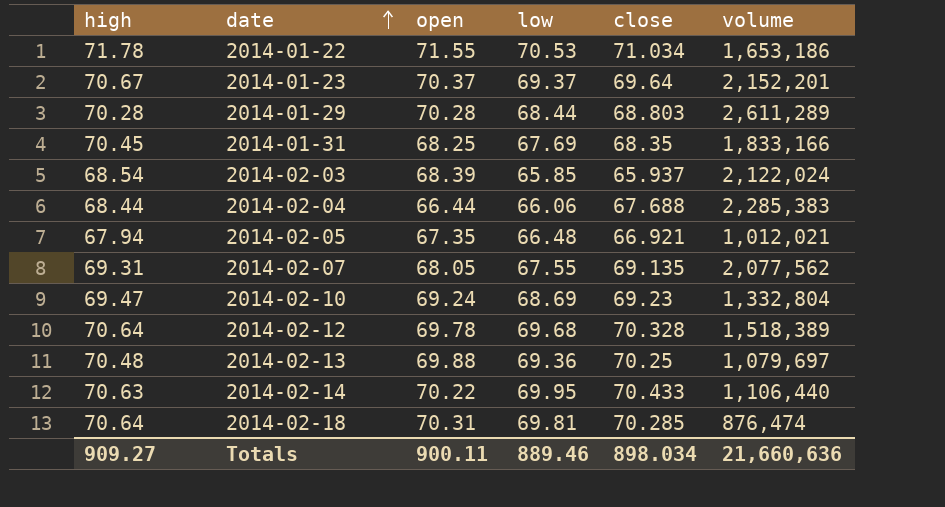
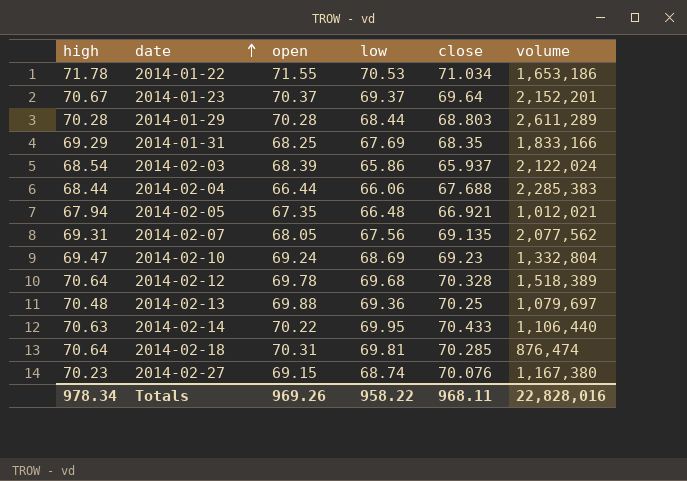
2014-01-31 | high: 70.45 -> 69.29
2014-02-03 | low: 65.85 -> 65.86
2014-02-07 | low: 67.55 -> 67.56
row 2014-02-27: none -> 70.23 | 69.15 | 68.74 | 70.076 | 1,167,380
Totals | high: 909.27 -> 978.34
Totals | open: 900.11 -> 969.26
Totals | low: 889.46 -> 958.22
Totals | close: 898.034 -> 968.11
Totals | volume: 21,660,636 -> 22,828,016

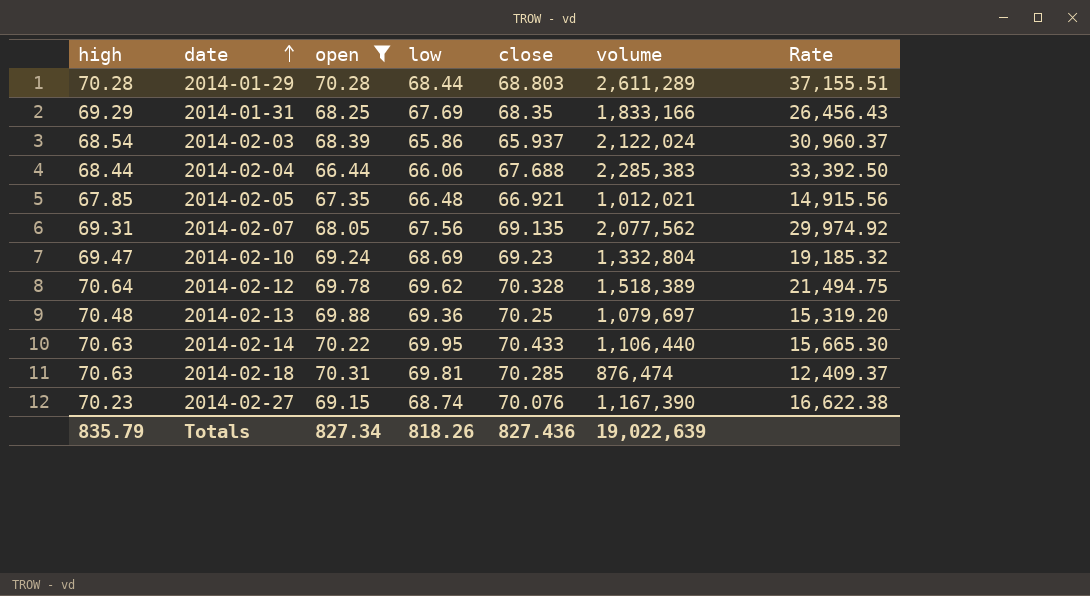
filter: none -> open <= 70.31
column Rate | formula: none -> [volume] / [high]
2014-02-05 | high: 67.94 -> 67.85
2014-02-12 | low: 69.68 -> 69.62
2014-02-18 | high: 70.64 -> 70.63
2014-02-27 | volume: 1,167,380 -> 1,167,390
Totals | high: 978.34 -> 835.79
Totals | open: 969.26 -> 827.34
Totals | low: 958.22 -> 818.26
Totals | close: 968.11 -> 827.436
Totals | volume: 22,828,016 -> 19,022,639

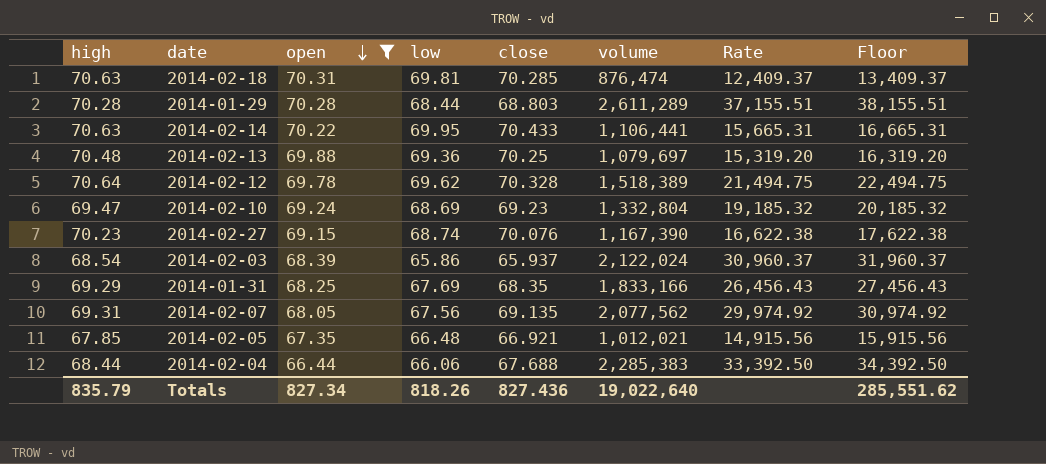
row order: date ascending -> open descending
column Floor | formula: none -> [Rate] + 1000
2014-02-14 | volume: 1,106,440 -> 1,106,441
2014-02-14 | Rate: 15,665.30 -> 15,665.31
Totals | volume: 19,022,639 -> 19,022,640

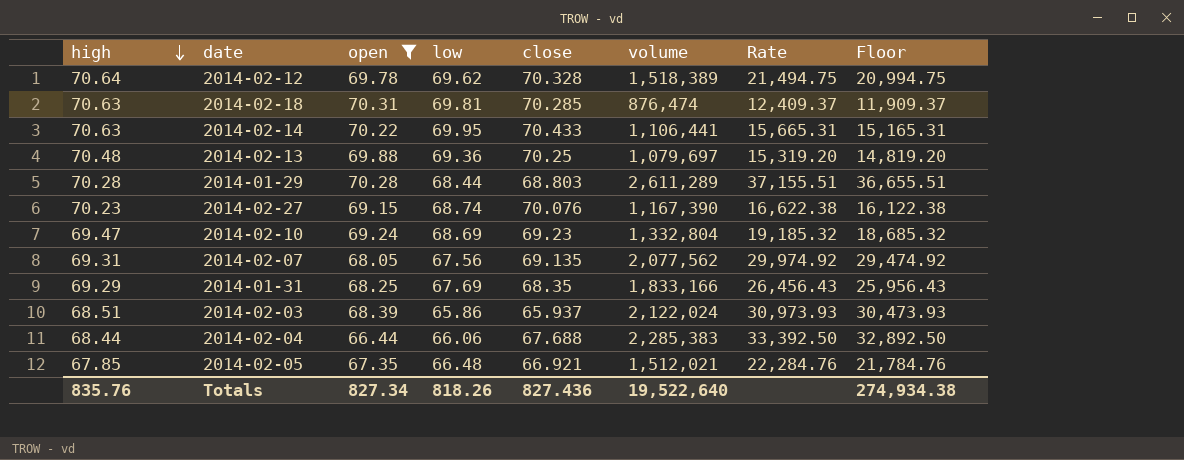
row order: open descending -> high descending
column Floor | formula: [Rate] + 1000 -> [Rate] - 500
2014-02-03 | high: 68.54 -> 68.51
2014-02-03 | Rate: 30,960.37 -> 30,973.93
2014-02-05 | volume: 1,012,021 -> 1,512,021
2014-02-05 | Rate: 14,915.56 -> 22,284.76
Totals | high: 835.79 -> 835.76
Totals | volume: 19,022,640 -> 19,522,640
Totals | Floor: 285,551.62 -> 274,934.38

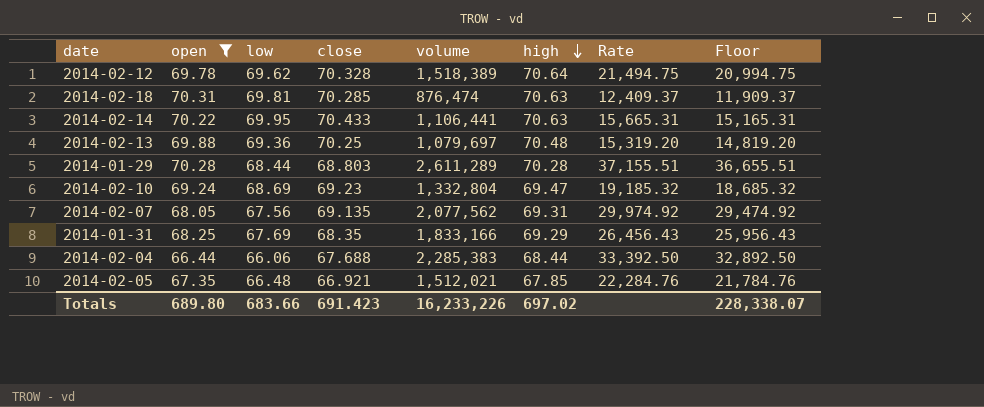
column high | position: 1 -> 6
row 2014-02-27: 70.23 | 69.15 | 68.74 | 70.076 | 1,167,390 | 16,622.38 | 16,122.38 -> none
row 2014-02-03: 68.51 | 68.39 | 65.86 | 65.937 | 2,122,024 | 30,973.93 | 30,473.93 -> none
Totals | open: 827.34 -> 689.80
Totals | low: 818.26 -> 683.66
Totals | close: 827.436 -> 691.423
Totals | volume: 19,522,640 -> 16,233,226
Totals | high: 835.76 -> 697.02
Totals | Floor: 274,934.38 -> 228,338.07

